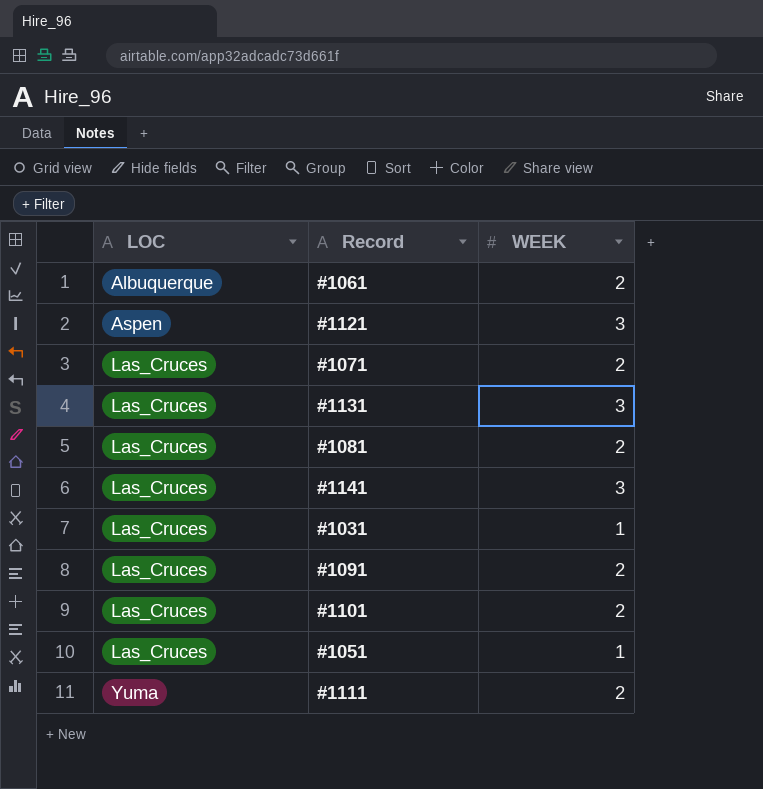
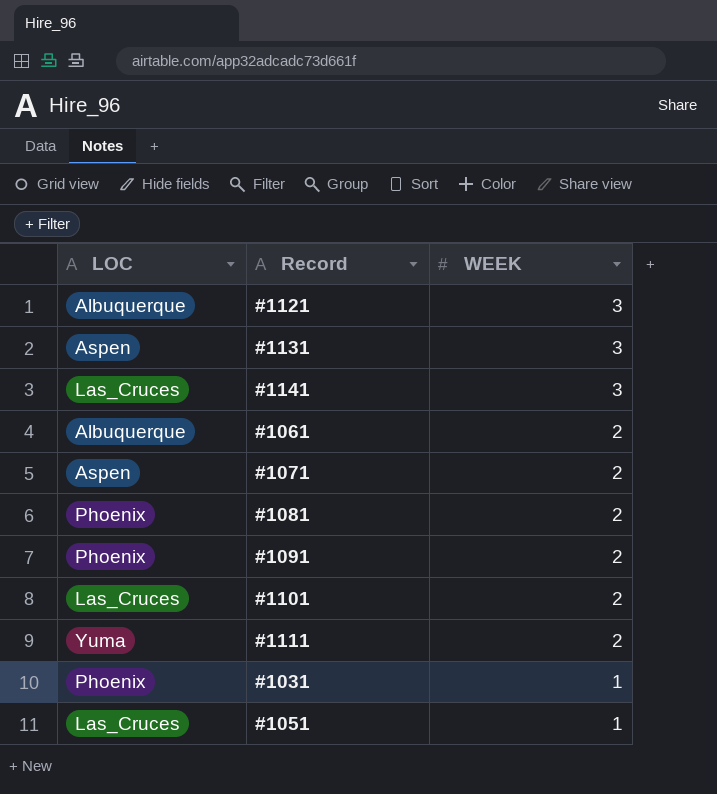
row order: LOC ascending -> WEEK descending
#1121 | LOC: Aspen -> Albuquerque
#1131 | LOC: Las_Cruces -> Aspen
#1071 | LOC: Las_Cruces -> Aspen
#1081 | LOC: Las_Cruces -> Phoenix
#1091 | LOC: Las_Cruces -> Phoenix
#1031 | LOC: Las_Cruces -> Phoenix

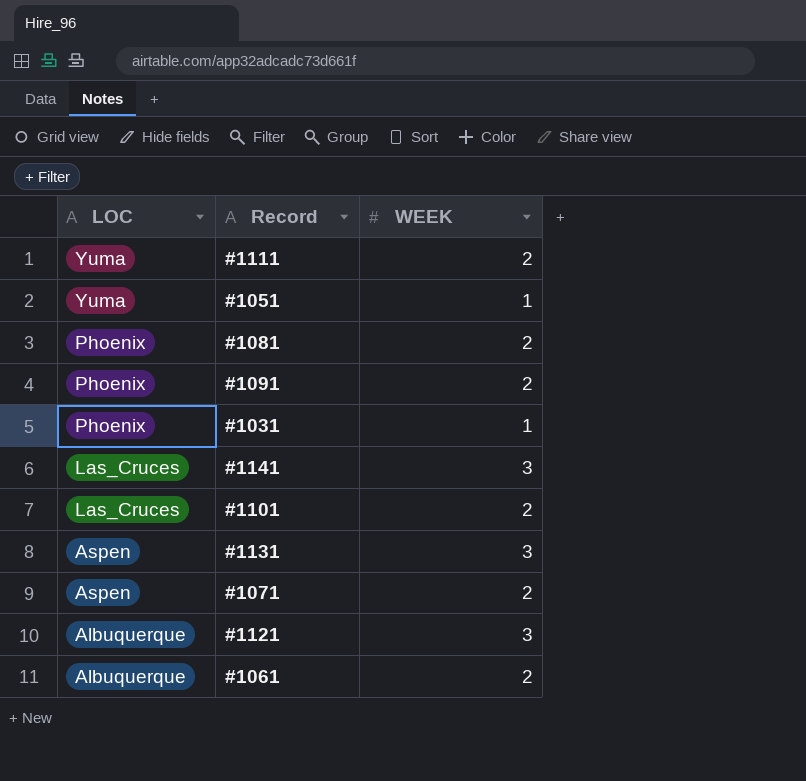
row order: WEEK descending -> LOC descending
#1051 | LOC: Las_Cruces -> Yuma

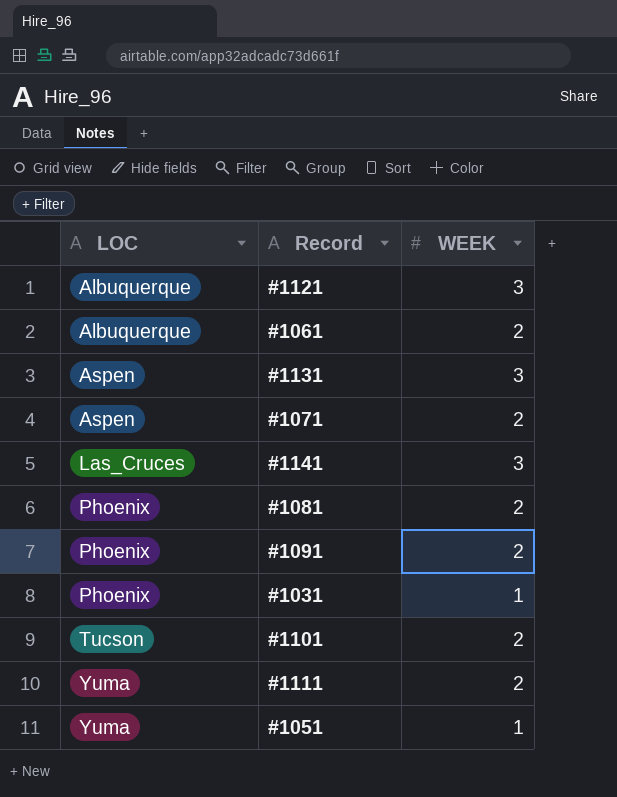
row order: LOC descending -> LOC ascending
#1101 | LOC: Las_Cruces -> Tucson

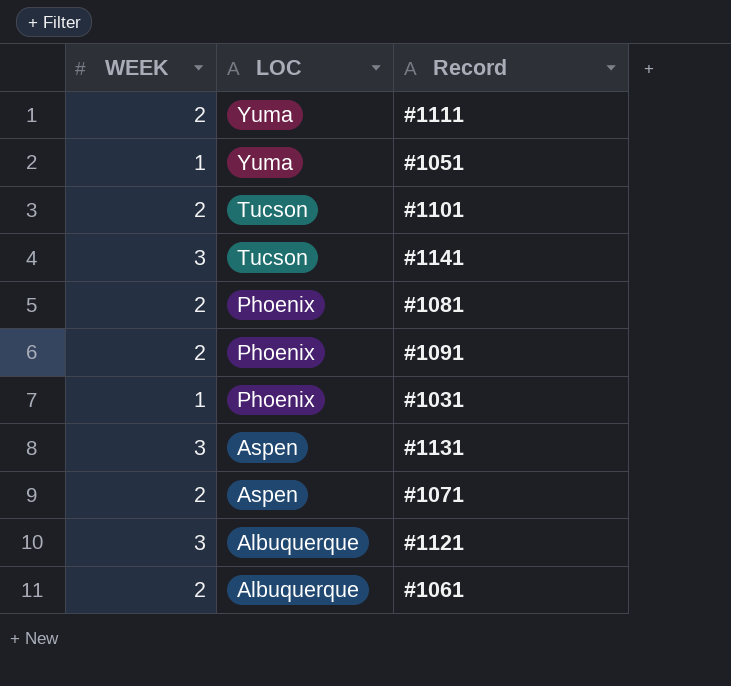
row order: LOC ascending -> LOC descending
column WEEK | position: 3 -> 1
#1141 | LOC: Las_Cruces -> Tucson

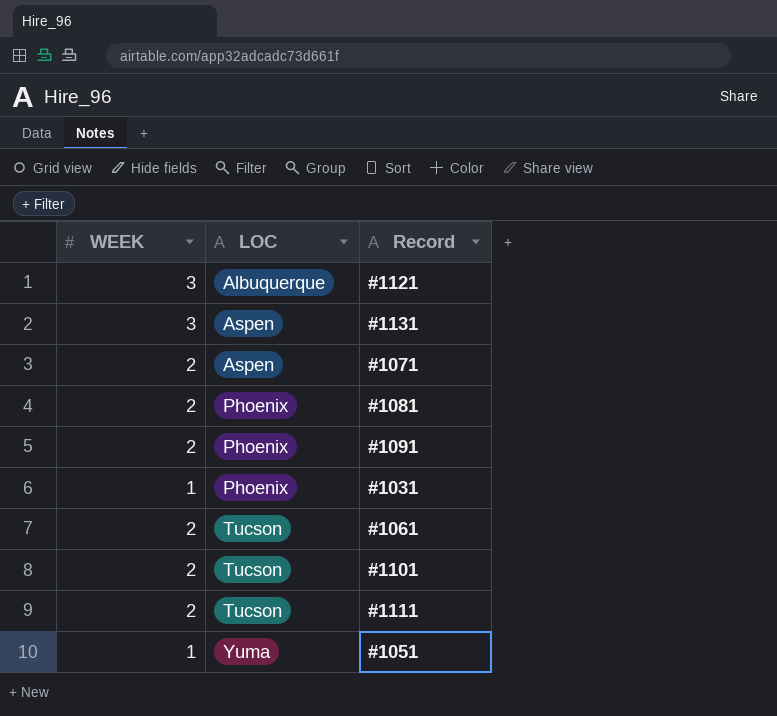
row order: LOC descending -> LOC ascending
row #1141: 3 | Tucson -> none
#1061 | LOC: Albuquerque -> Tucson
#1111 | LOC: Yuma -> Tucson

